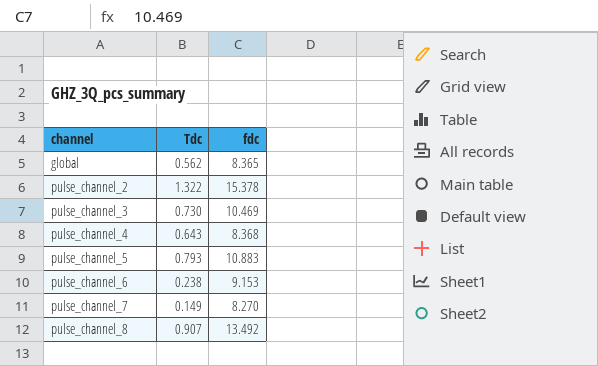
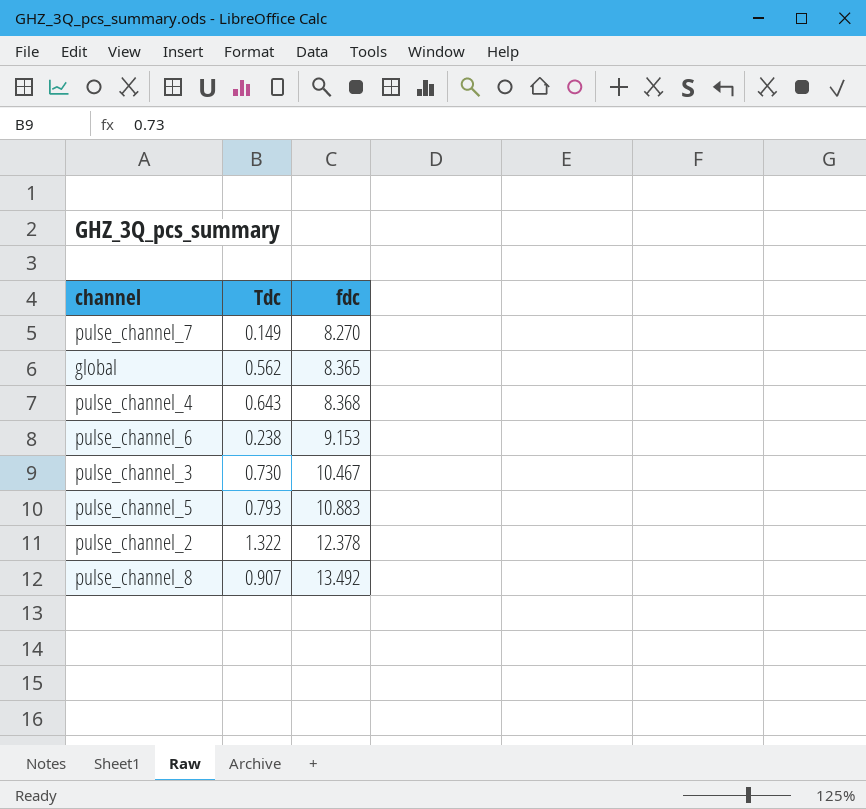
row order: channel ascending -> fdc ascending
pulse_channel_3 | fdc: 10.469 -> 10.467
pulse_channel_2 | fdc: 15.378 -> 12.378

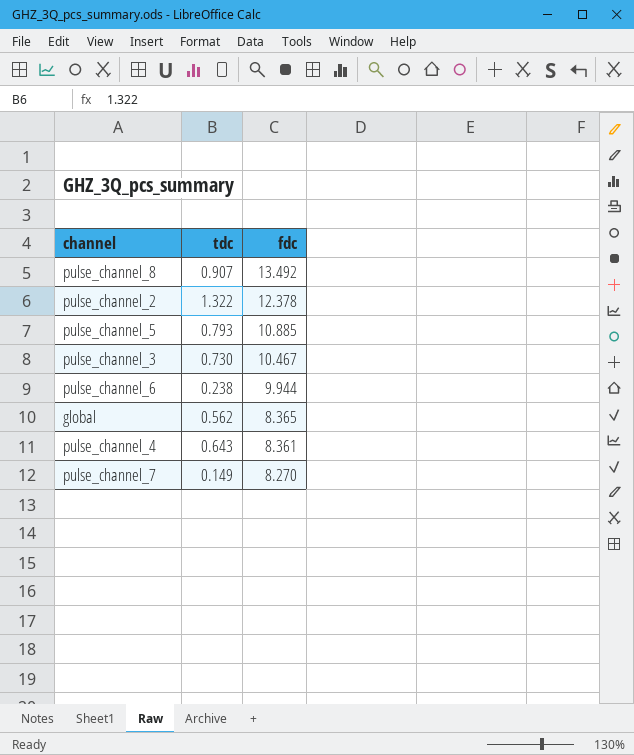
row order: fdc ascending -> fdc descending
column name: Tdc -> tdc
pulse_channel_5 | fdc: 10.883 -> 10.885
pulse_channel_6 | fdc: 9.153 -> 9.944
pulse_channel_4 | fdc: 8.368 -> 8.361

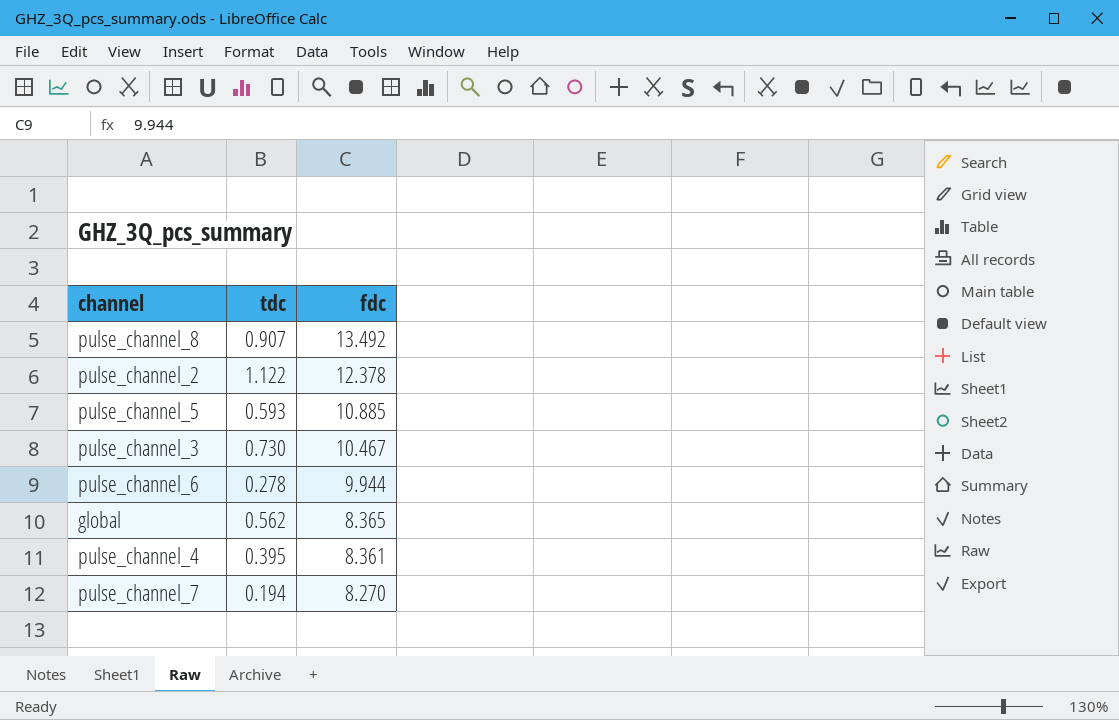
pulse_channel_2 | tdc: 1.322 -> 1.122
pulse_channel_5 | tdc: 0.793 -> 0.593
pulse_channel_6 | tdc: 0.238 -> 0.278
pulse_channel_4 | tdc: 0.643 -> 0.395
pulse_channel_7 | tdc: 0.149 -> 0.194

